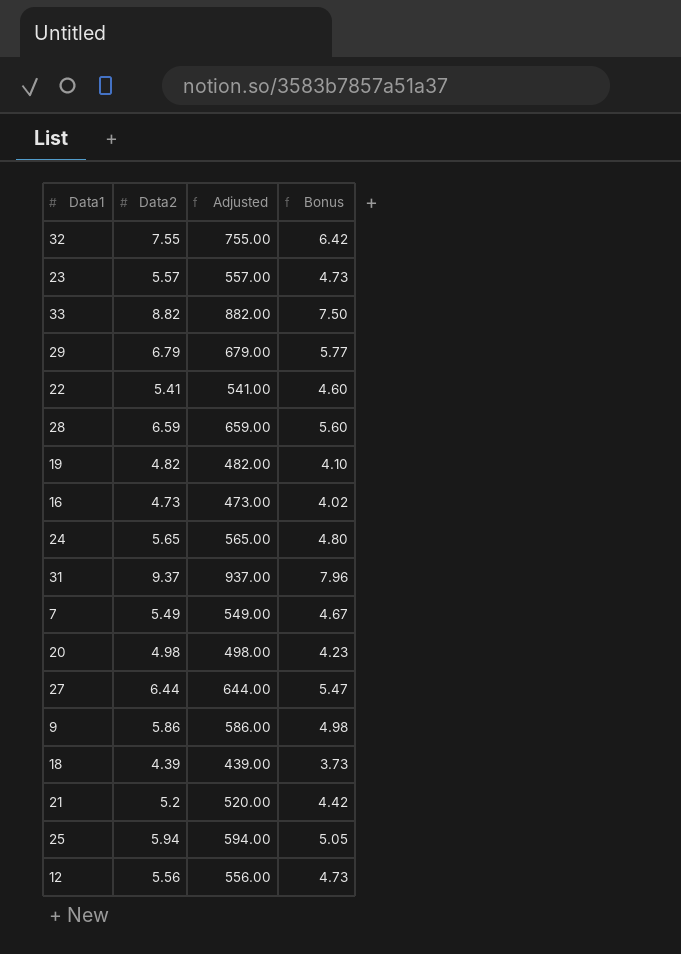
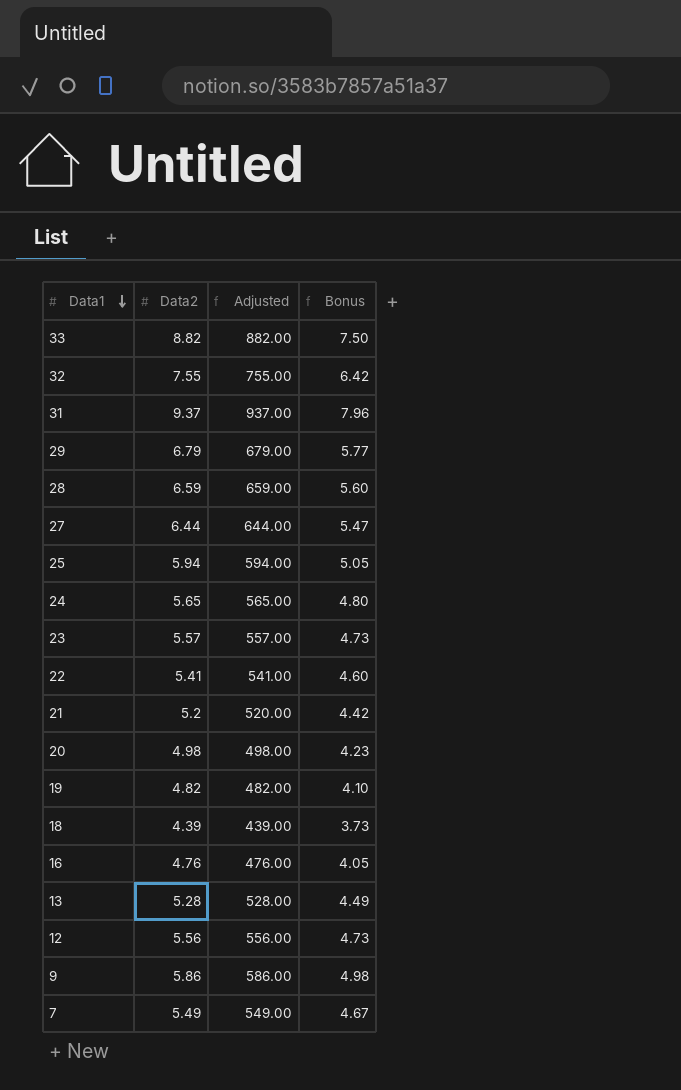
row order: none -> Data1 descending
16 | Data2: 4.73 -> 4.76
16 | Adjusted: 473.00 -> 476.00
16 | Bonus: 4.02 -> 4.05
row 13: none -> 5.28 | 528.00 | 4.49

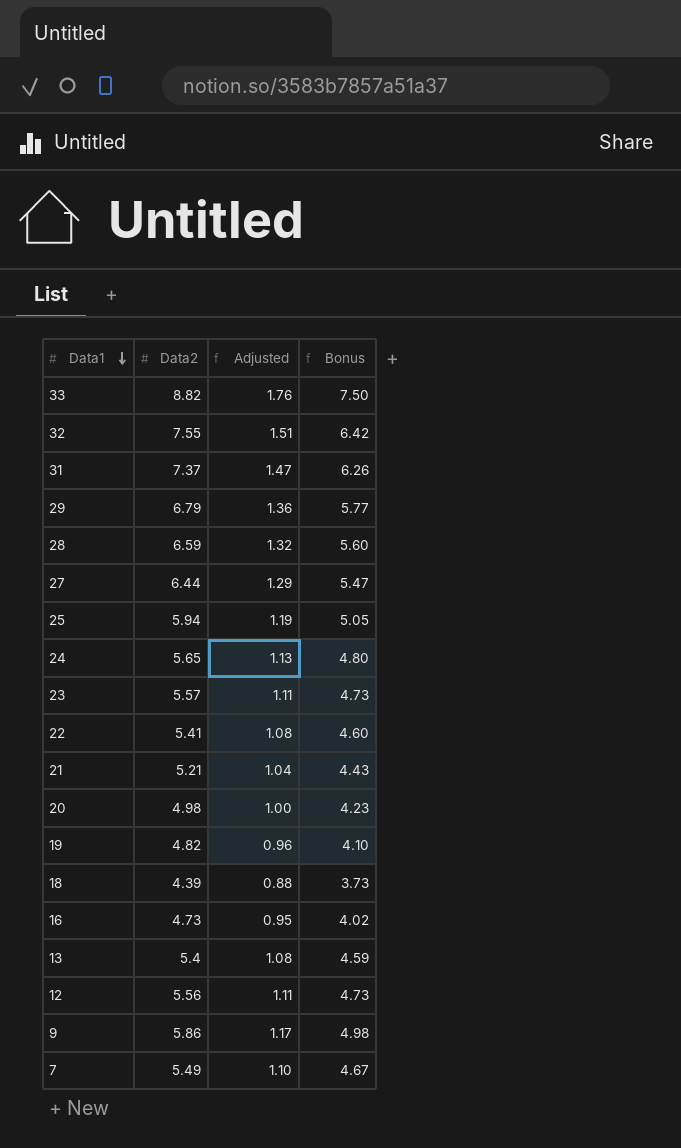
column Adjusted | formula: [Data2] * 100 -> [Data2] * 0.2
31 | Data2: 9.37 -> 7.37
31 | Bonus: 7.96 -> 6.26
21 | Data2: 5.2 -> 5.21
21 | Bonus: 4.42 -> 4.43
16 | Data2: 4.76 -> 4.73
16 | Bonus: 4.05 -> 4.02
13 | Data2: 5.28 -> 5.4
13 | Bonus: 4.49 -> 4.59

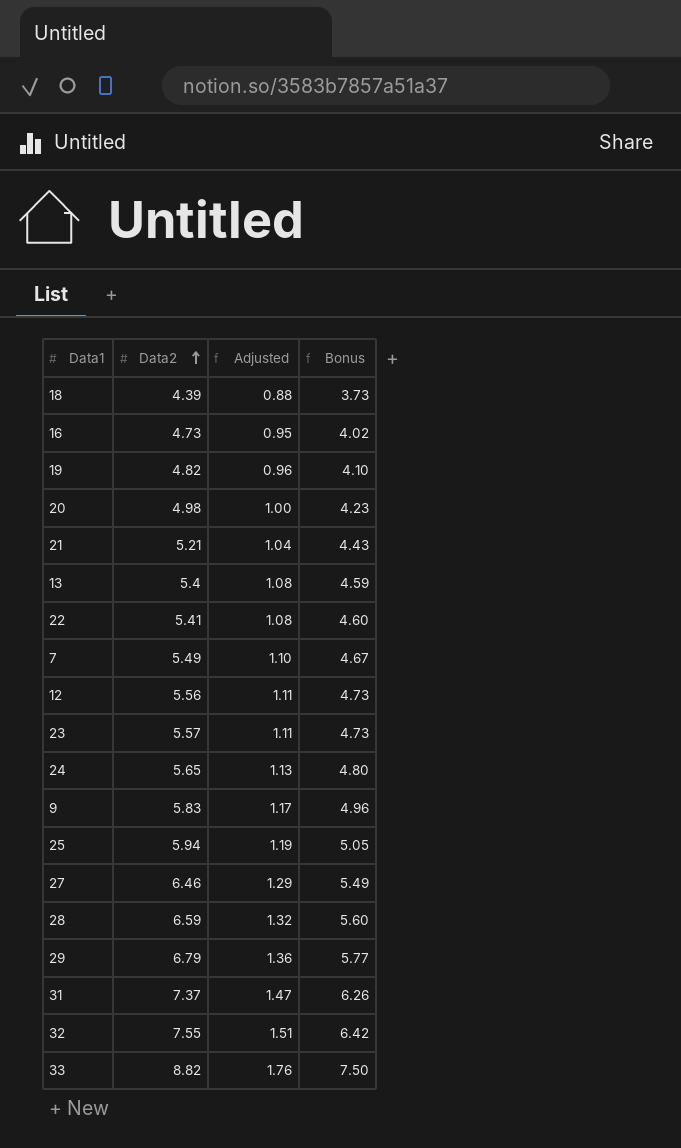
row order: Data1 descending -> Data2 ascending
9 | Data2: 5.86 -> 5.83
9 | Bonus: 4.98 -> 4.96
27 | Data2: 6.44 -> 6.46
27 | Bonus: 5.47 -> 5.49

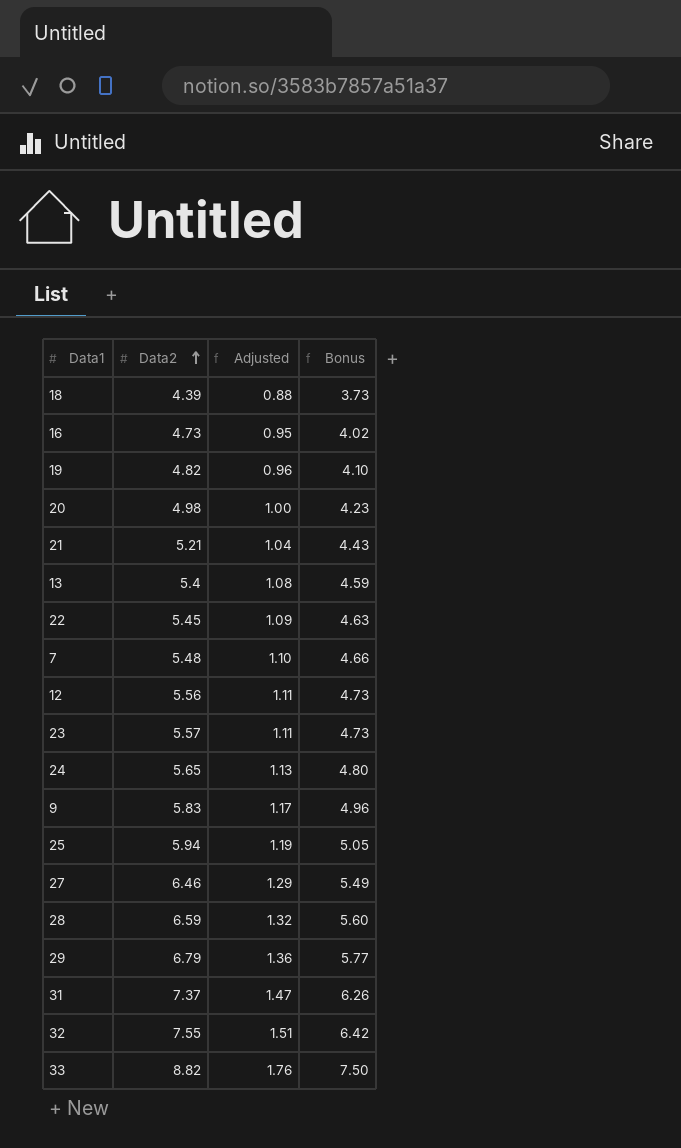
22 | Data2: 5.41 -> 5.45
22 | Adjusted: 1.08 -> 1.09
22 | Bonus: 4.60 -> 4.63
7 | Data2: 5.49 -> 5.48
7 | Bonus: 4.67 -> 4.66

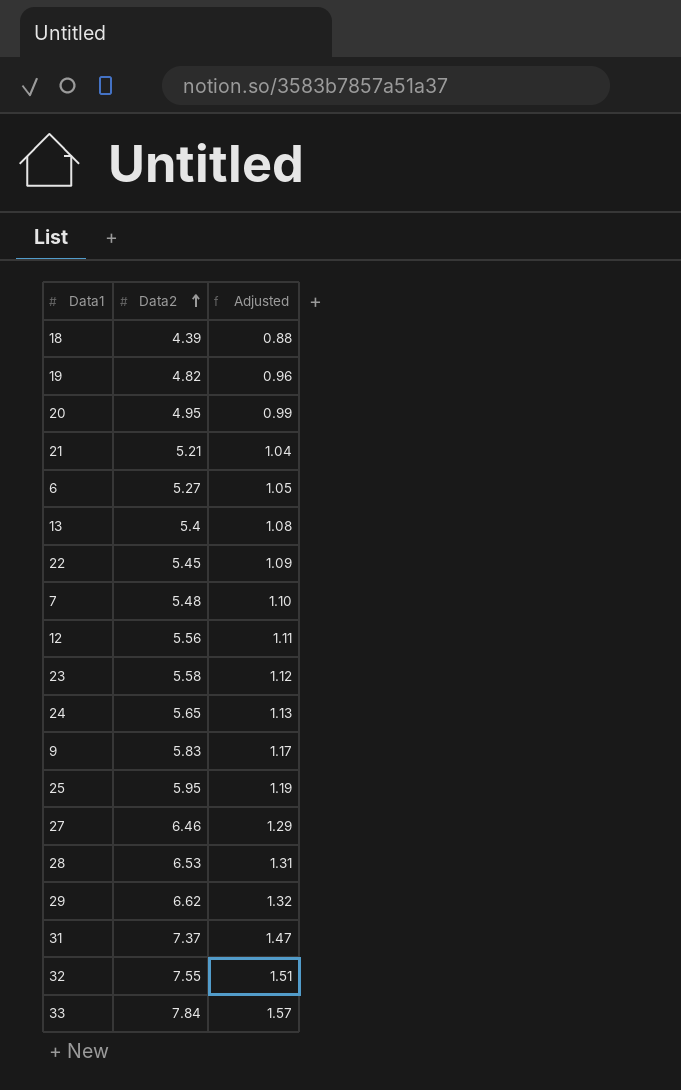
column Bonus | formula: [Data2] * 0.85 -> none
row 16: 4.73 | 0.95 | 4.02 -> none
20 | Data2: 4.98 -> 4.95
20 | Adjusted: 1.00 -> 0.99
row 6: none -> 5.27 | 1.05
23 | Data2: 5.57 -> 5.58
23 | Adjusted: 1.11 -> 1.12
25 | Data2: 5.94 -> 5.95
28 | Data2: 6.59 -> 6.53
28 | Adjusted: 1.32 -> 1.31
29 | Data2: 6.79 -> 6.62
29 | Adjusted: 1.36 -> 1.32
33 | Data2: 8.82 -> 7.84
33 | Adjusted: 1.76 -> 1.57

